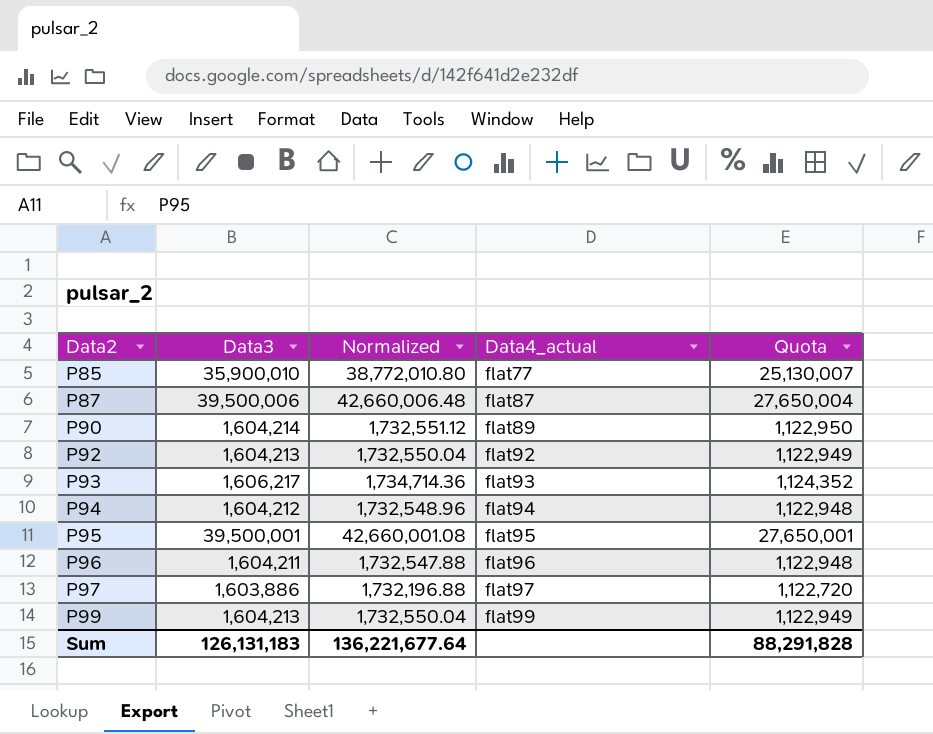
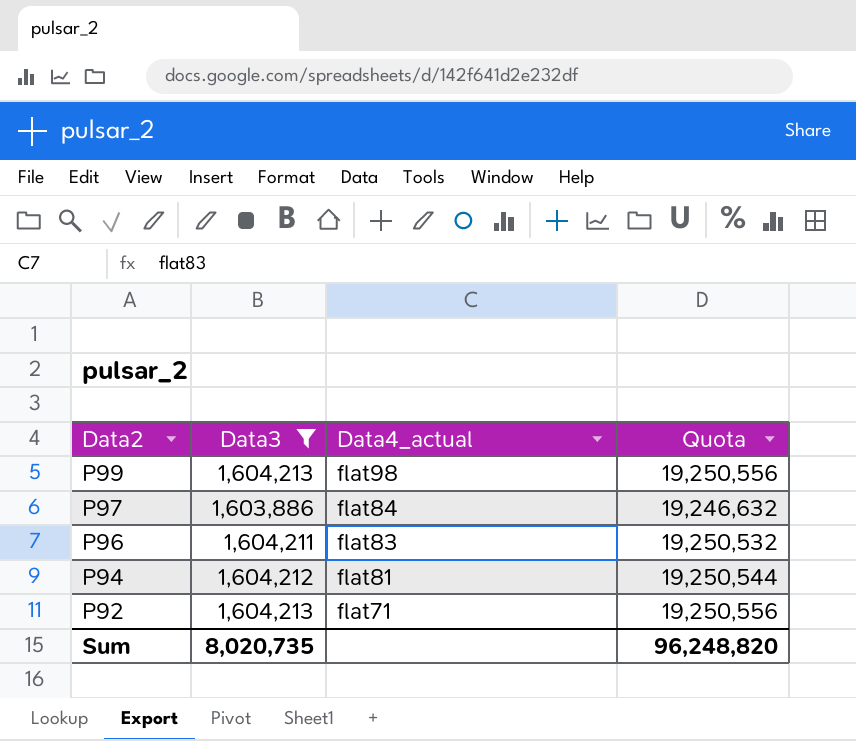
filter: none -> Data3 <= 1,604,213
row order: Data2 ascending -> Data2 descending
column Normalized | formula: [Data3] * 1.08 -> none
column Quota | formula: [Data3] * 0.7 -> [Data3] * 12
P99 | Data4_actual: flat99 -> flat98
P97 | Data4_actual: flat97 -> flat84
P96 | Data4_actual: flat96 -> flat83
P94 | Data4_actual: flat94 -> flat81
P92 | Data4_actual: flat92 -> flat71
Sum | Data3: 126,131,183 -> 8,020,735
Sum | Quota: 88,291,828 -> 96,248,820

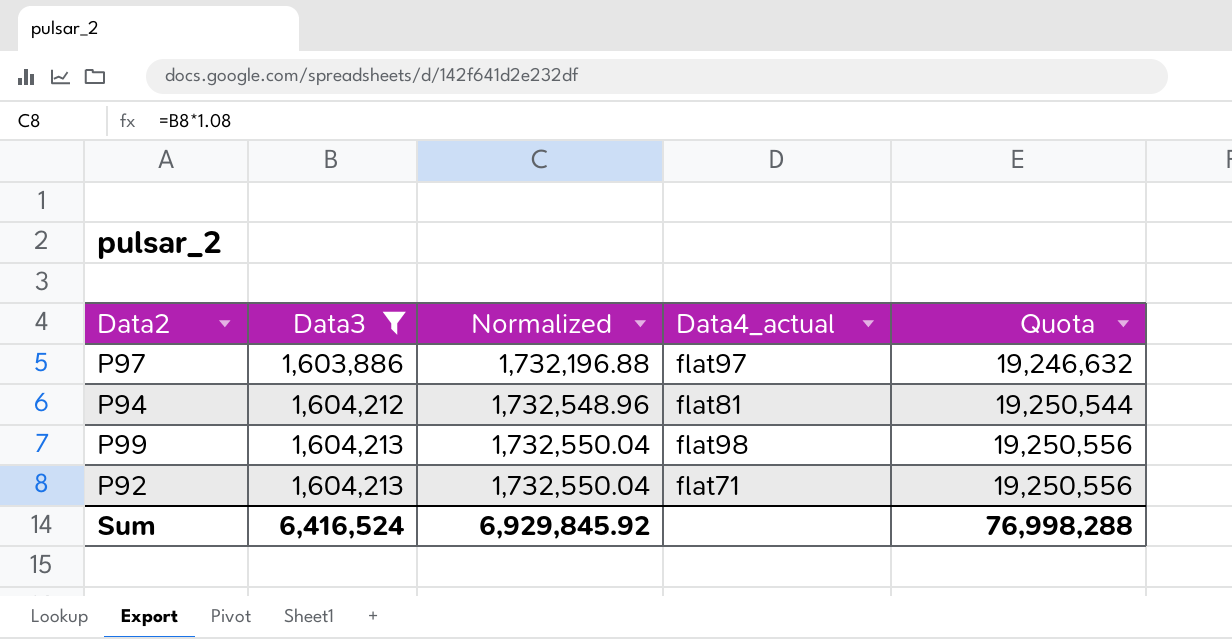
row order: Data2 descending -> Data3 ascending
column Normalized | formula: none -> [Data3] * 1.08
row P96: 1,604,211 | flat83 | 19,250,532 -> none
P97 | Data4_actual: flat84 -> flat97
Sum | Data3: 8,020,735 -> 6,416,524
Sum | Quota: 96,248,820 -> 76,998,288

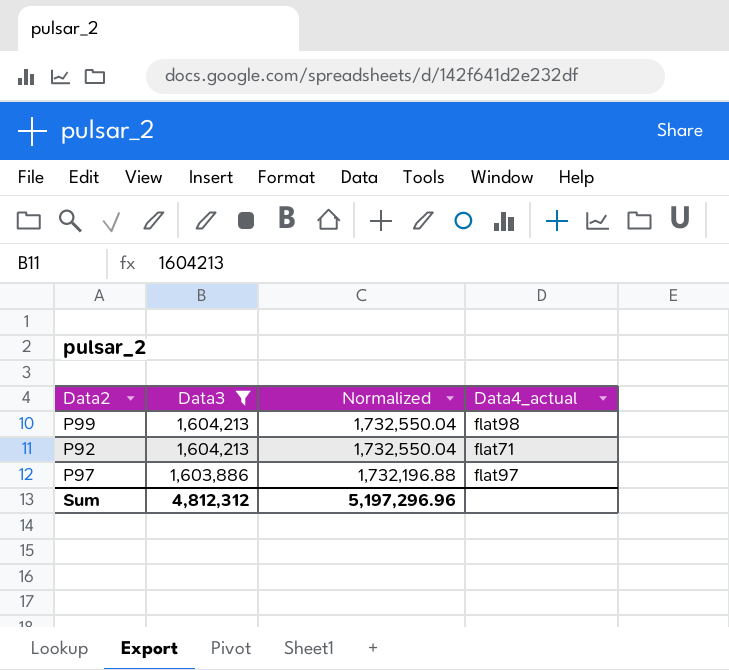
row order: Data3 ascending -> Data3 descending
column Quota | formula: [Data3] * 12 -> none
row P94: 1,604,212 | 1,732,548.96 | flat81 | 19,250,544 -> none
Sum | Data3: 6,416,524 -> 4,812,312
Sum | Normalized: 6,929,845.92 -> 5,197,296.96

